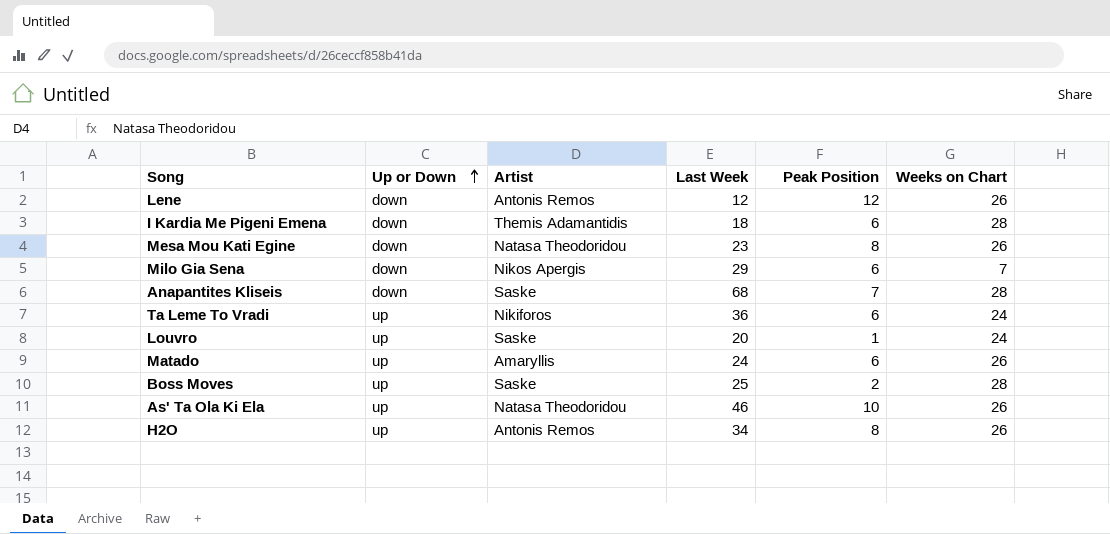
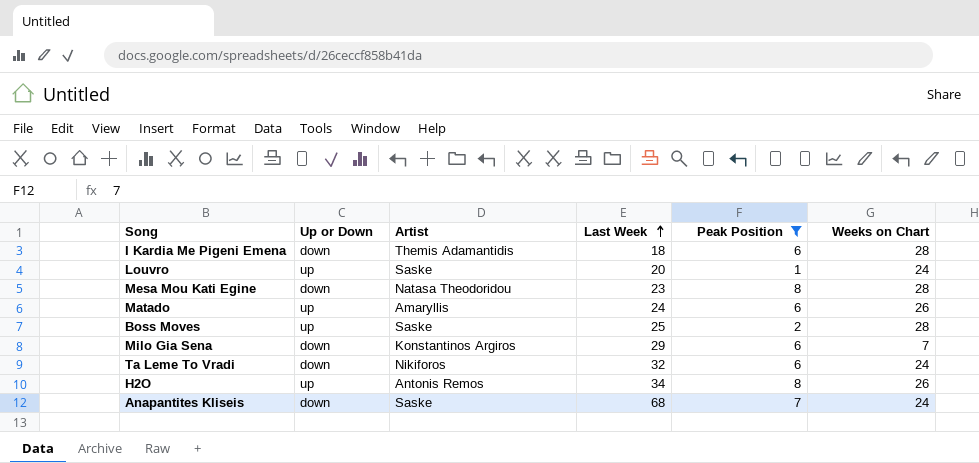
filter: none -> Peak Position <= 8
row order: Up or Down ascending -> Last Week ascending
Mesa Mou Kati Egine | Weeks on Chart: 26 -> 28
Milo Gia Sena | Artist: Nikos Apergis -> Konstantinos Argiros
Ta Leme To Vradi | Up or Down: up -> down
Ta Leme To Vradi | Last Week: 36 -> 32
Anapantites Kliseis | Weeks on Chart: 28 -> 24

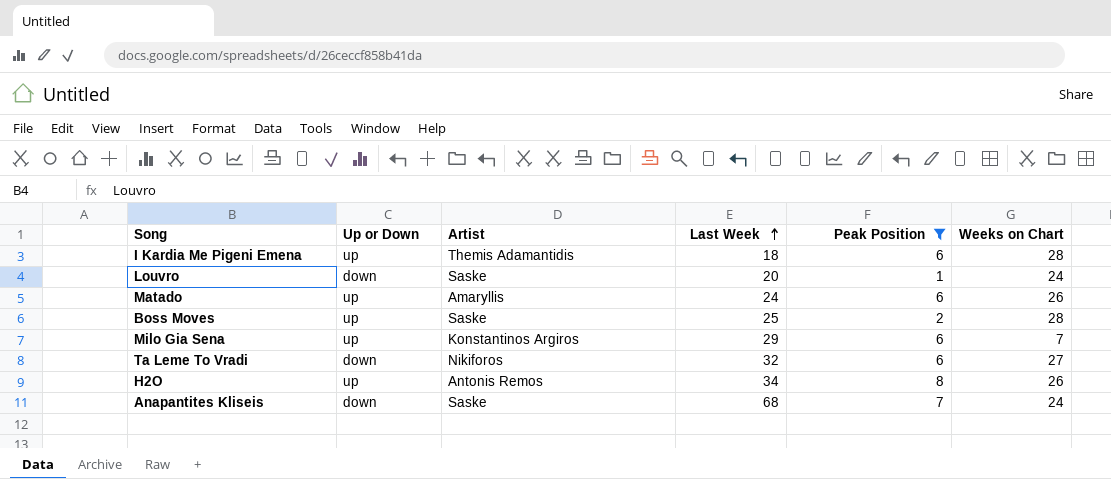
row Mesa Mou Kati Egine: down | Natasa Theodoridou | 23 | 8 | 28 -> none
I Kardia Me Pigeni Emena | Up or Down: down -> up
Louvro | Up or Down: up -> down
Milo Gia Sena | Up or Down: down -> up
Ta Leme To Vradi | Weeks on Chart: 24 -> 27

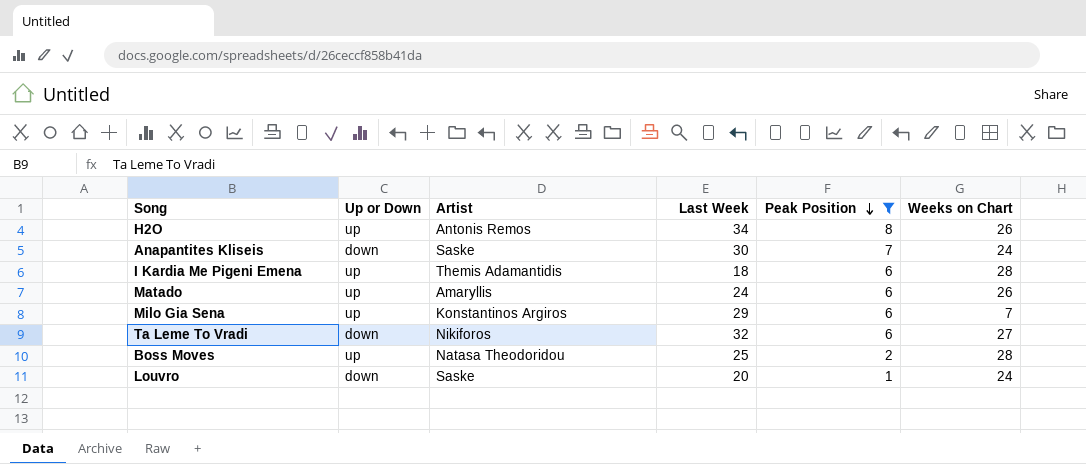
row order: Last Week ascending -> Peak Position descending
Anapantites Kliseis | Last Week: 68 -> 30
Boss Moves | Artist: Saske -> Natasa Theodoridou

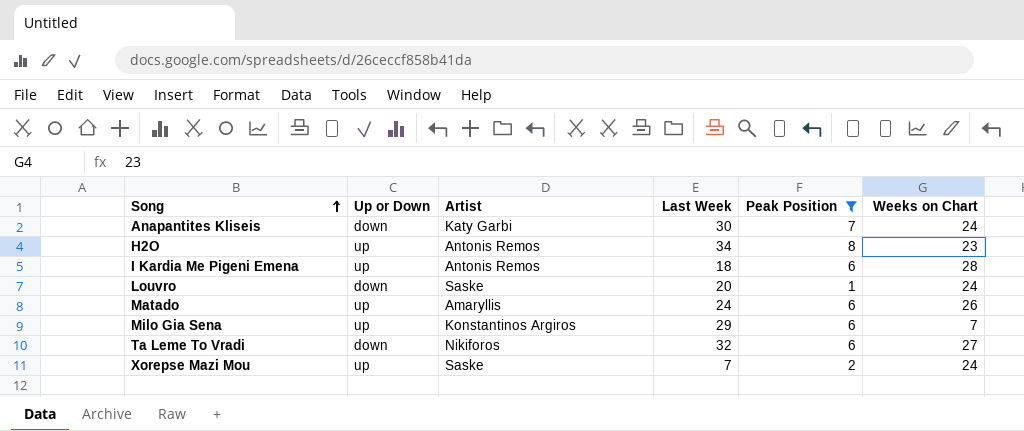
row order: Peak Position descending -> Song ascending
row Boss Moves: up | Natasa Theodoridou | 25 | 2 | 28 -> none
Anapantites Kliseis | Artist: Saske -> Katy Garbi
H2O | Weeks on Chart: 26 -> 23
I Kardia Me Pigeni Emena | Artist: Themis Adamantidis -> Antonis Remos
row Xorepse Mazi Mou: none -> up | Saske | 7 | 2 | 24

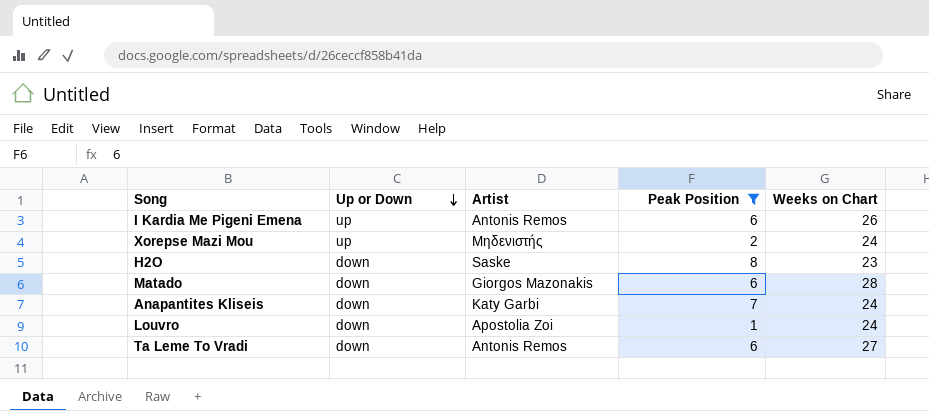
row order: Song ascending -> Up or Down descending
column Last Week | position: 4 -> none
row Milo Gia Sena: up | Konstantinos Argiros | 29 | 6 | 7 -> none
I Kardia Me Pigeni Emena | Weeks on Chart: 28 -> 26
Xorepse Mazi Mou | Artist: Saske -> Μηδενιστής
H2O | Up or Down: up -> down
H2O | Artist: Antonis Remos -> Saske
Matado | Up or Down: up -> down
Matado | Artist: Amaryllis -> Giorgos Mazonakis
Matado | Weeks on Chart: 26 -> 28
Louvro | Artist: Saske -> Apostolia Zoi
Ta Leme To Vradi | Artist: Nikiforos -> Antonis Remos

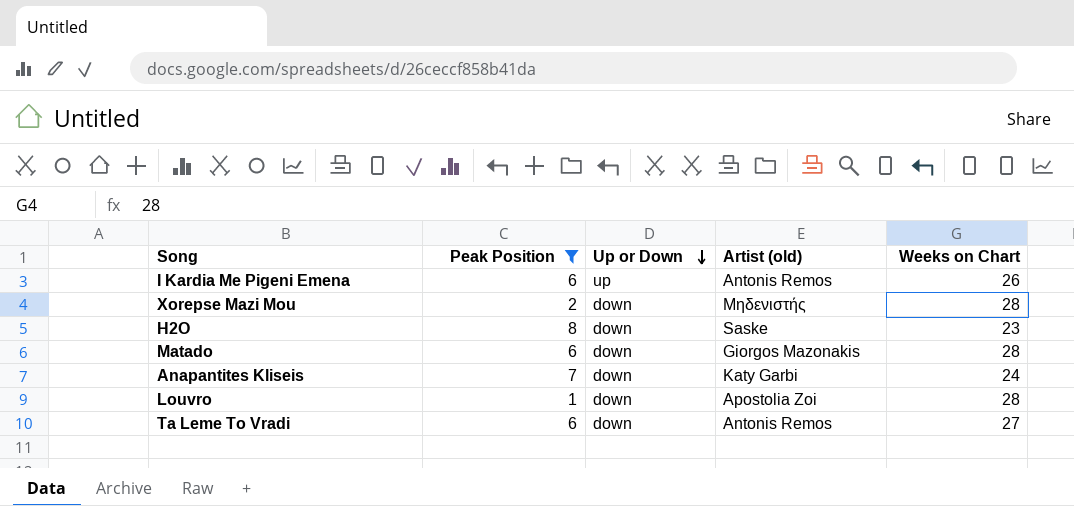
column Peak Position | position: 4 -> 2
column name: Artist -> Artist (old)
Xorepse Mazi Mou | Up or Down: up -> down
Xorepse Mazi Mou | Weeks on Chart: 24 -> 28
Louvro | Weeks on Chart: 24 -> 28

